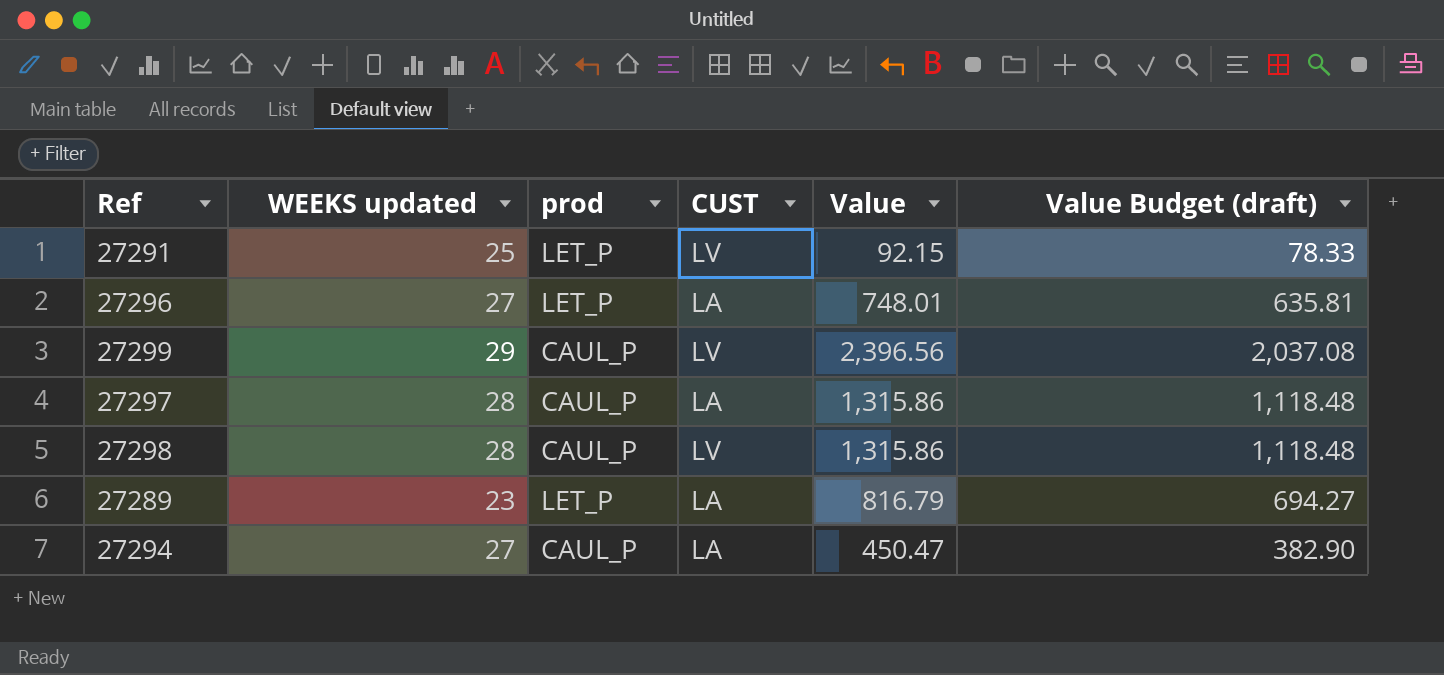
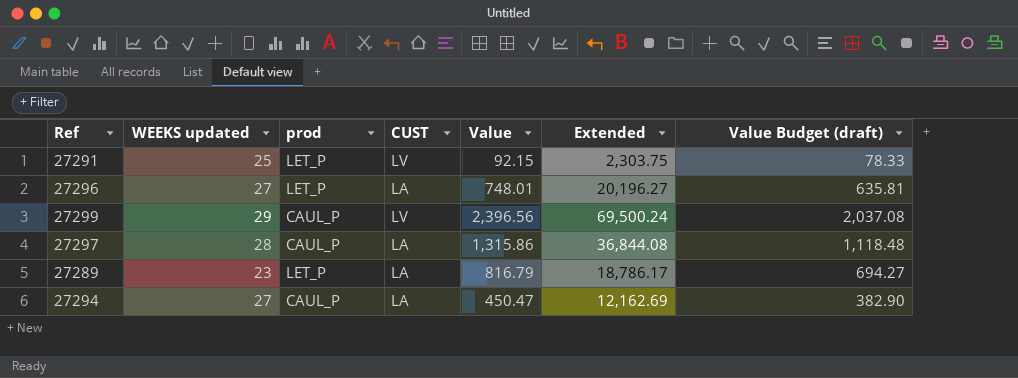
column Extended | formula: none -> [WEEKS updated] * [Value]
row 27298: 28 | CAUL_P | LV | 1,315.86 | 1,118.48 -> none

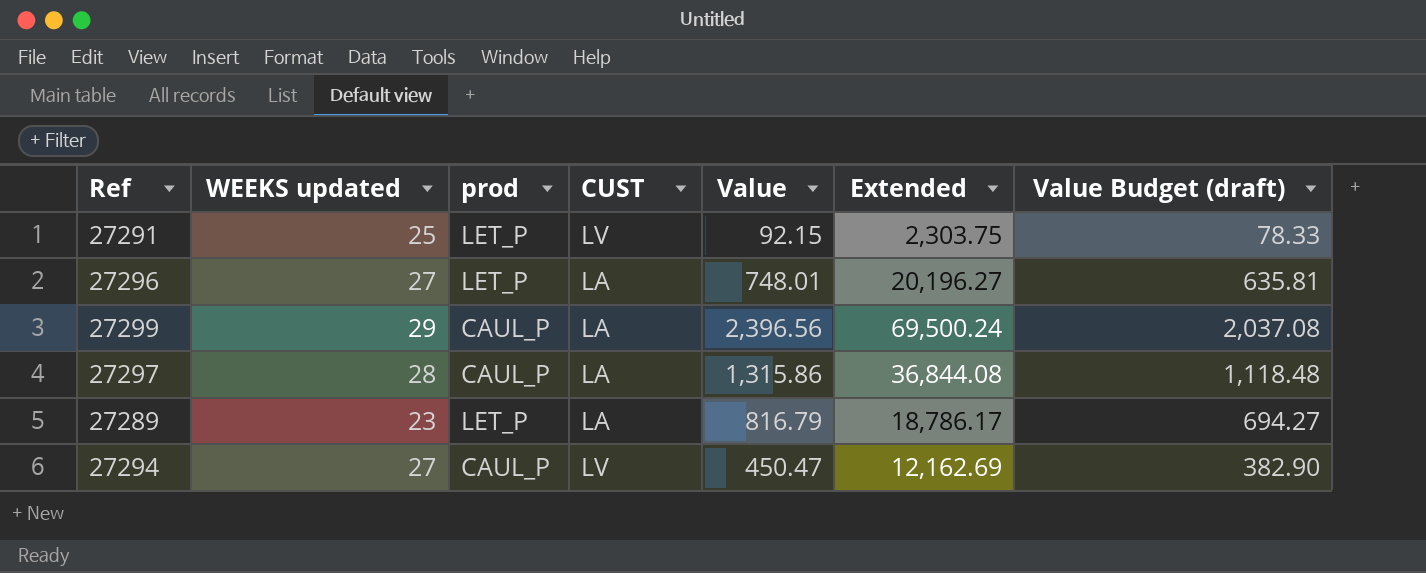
27299 | CUST: LV -> LA
27294 | CUST: LA -> LV

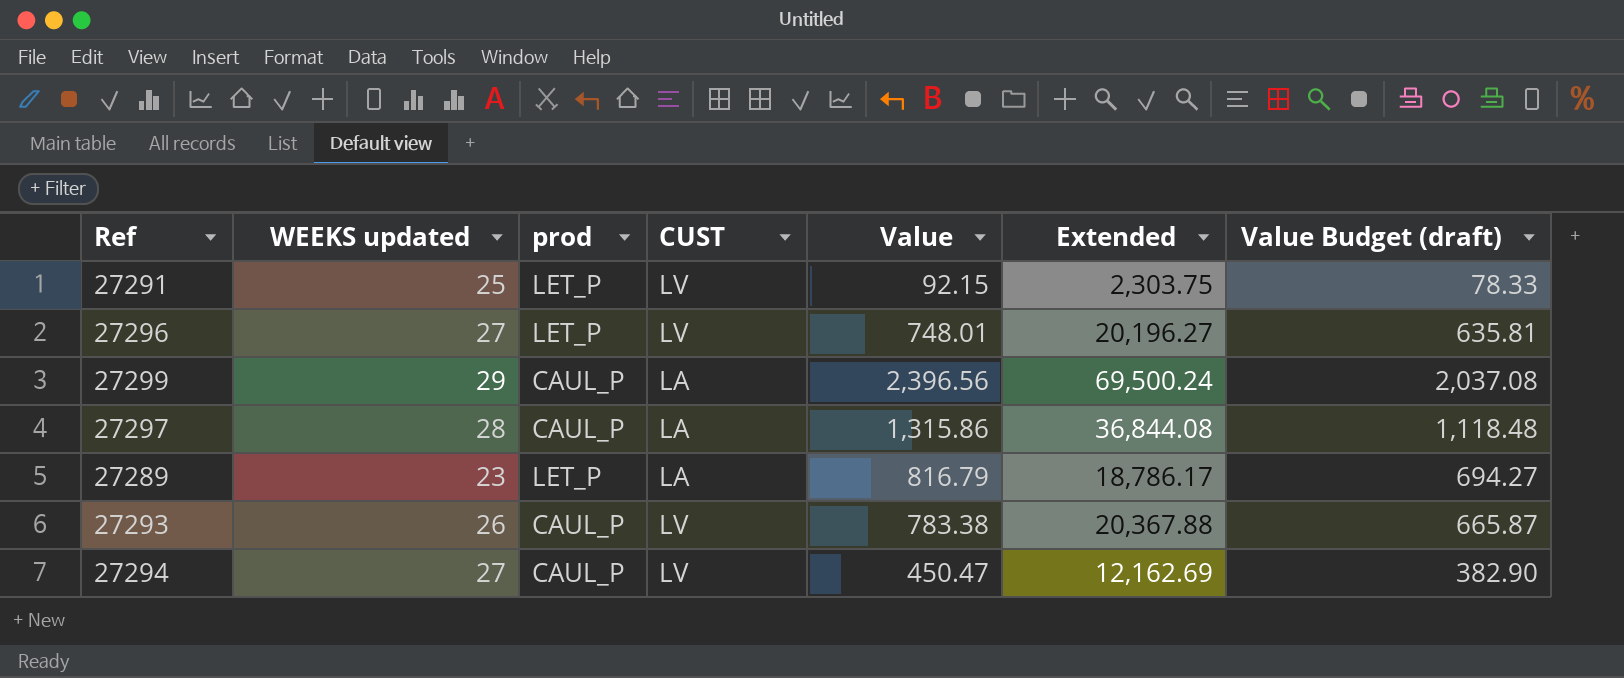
27296 | CUST: LA -> LV
row 27293: none -> 26 | CAUL_P | LV | 783.38 | 20,367.88 | 665.87

